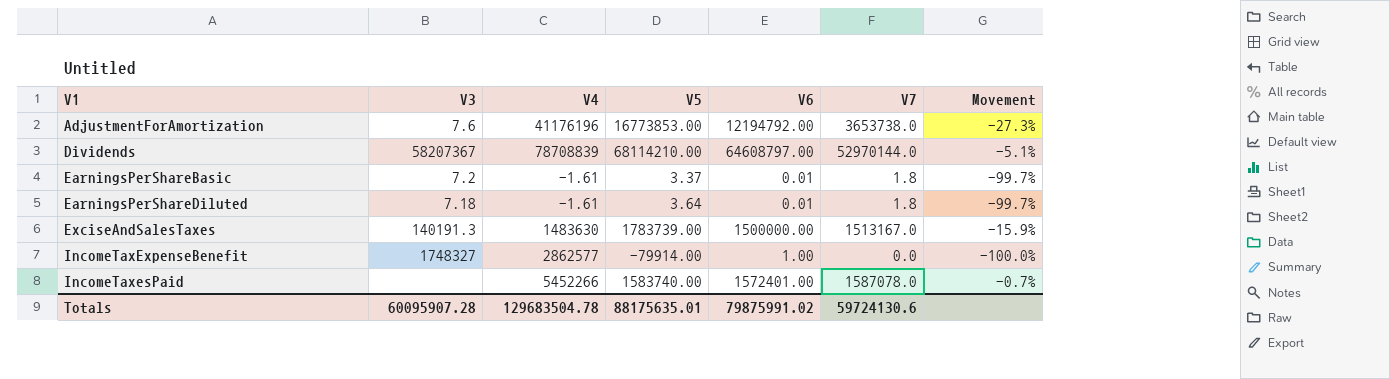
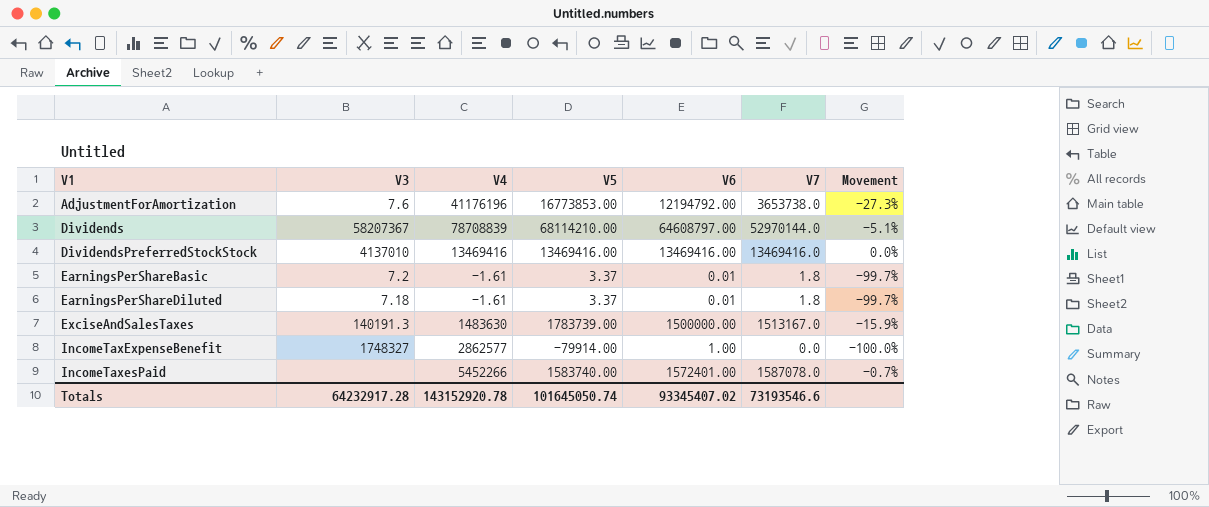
row DividendsPreferredStockStock: none -> 4137010 | 13469416 | 13469416.00 | 13469416.00 | 13469416.0 | 0.0%
EarningsPerShareDiluted | V5: 3.64 -> 3.37
Totals | V3: 60095907.28 -> 64232917.28
Totals | V4: 129683504.78 -> 143152920.78
Totals | V5: 88175635.01 -> 101645050.74
Totals | V6: 79875991.02 -> 93345407.02
Totals | V7: 59724130.6 -> 73193546.6

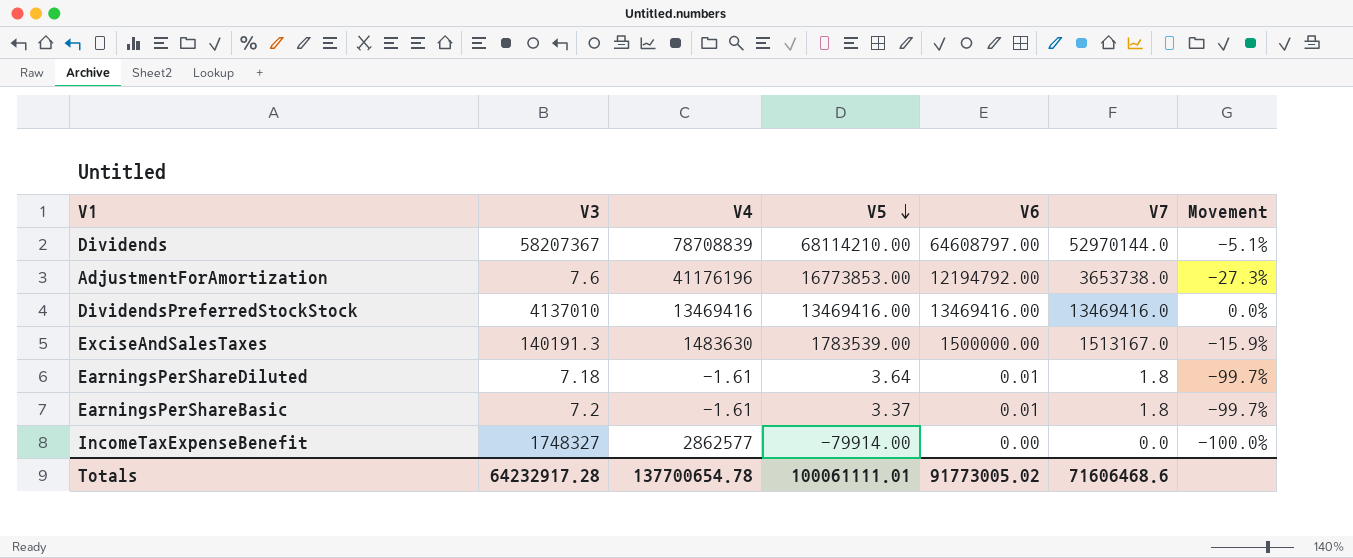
row order: none -> V5 descending
row IncomeTaxesPaid: none | 5452266 | 1583740.00 | 1572401.00 | 1587078.0 | -0.7% -> none
ExciseAndSalesTaxes | V5: 1783739.00 -> 1783539.00
EarningsPerShareDiluted | V5: 3.37 -> 3.64
IncomeTaxExpenseBenefit | V6: 1.00 -> 0.00
Totals | V4: 143152920.78 -> 137700654.78
Totals | V5: 101645050.74 -> 100061111.01
Totals | V6: 93345407.02 -> 91773005.02
Totals | V7: 73193546.6 -> 71606468.6

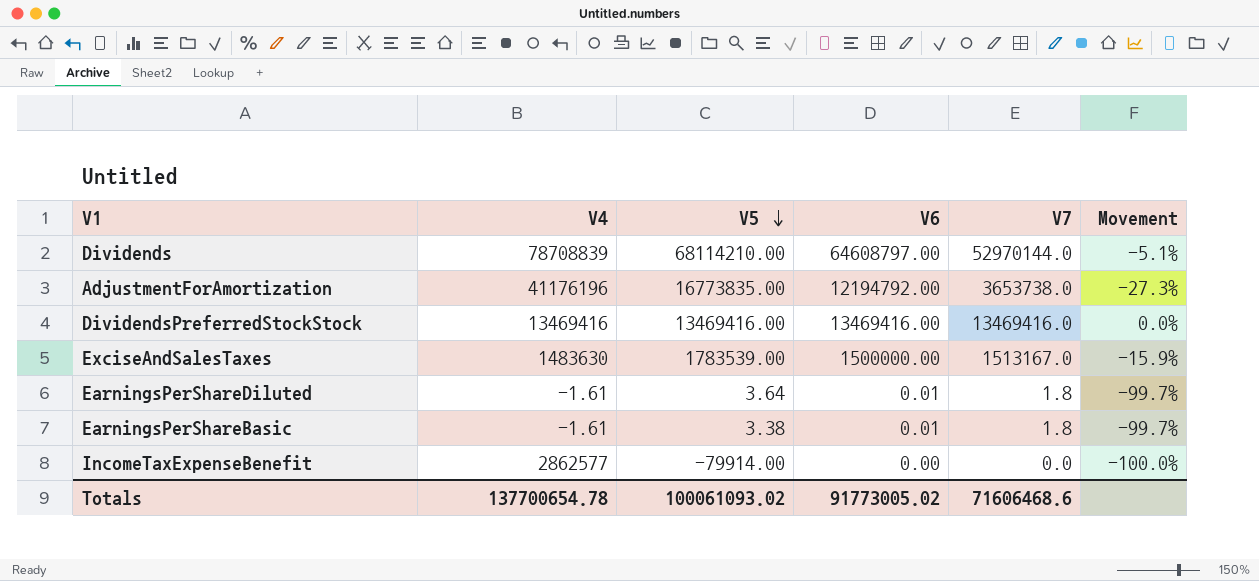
column V3 | position: 2 -> none
AdjustmentForAmortization | V5: 16773853.00 -> 16773835.00
EarningsPerShareBasic | V5: 3.37 -> 3.38
Totals | V5: 100061111.01 -> 100061093.02

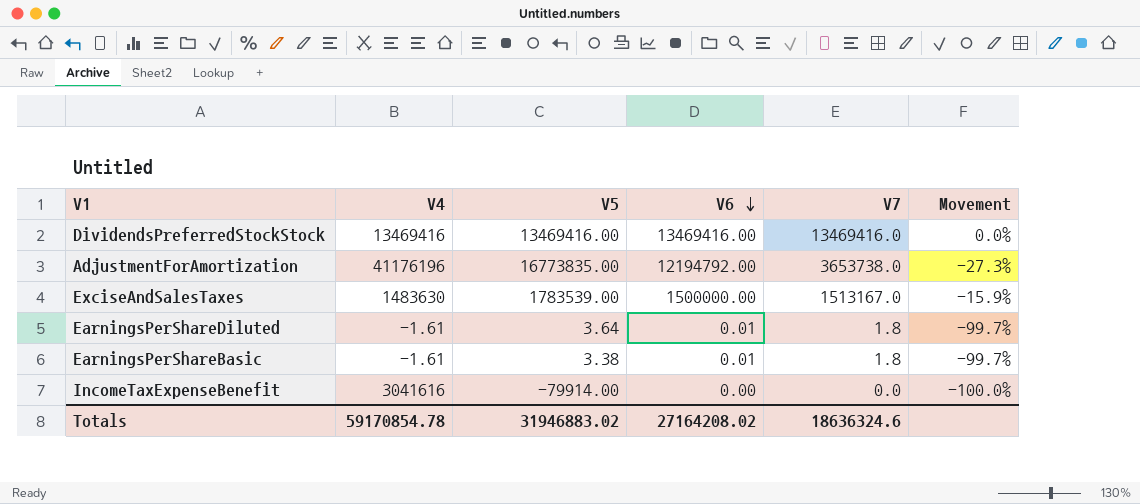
row order: V5 descending -> V6 descending
row Dividends: 78708839 | 68114210.00 | 64608797.00 | 52970144.0 | -5.1% -> none
IncomeTaxExpenseBenefit | V4: 2862577 -> 3041616
Totals | V4: 137700654.78 -> 59170854.78
Totals | V5: 100061093.02 -> 31946883.02
Totals | V6: 91773005.02 -> 27164208.02
Totals | V7: 71606468.6 -> 18636324.6

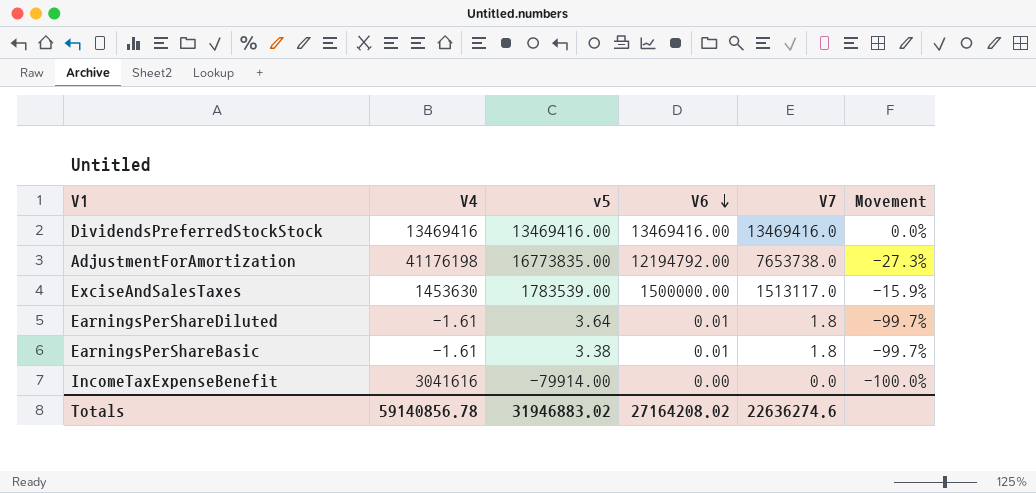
column name: V5 -> v5
AdjustmentForAmortization | V4: 41176196 -> 41176198
AdjustmentForAmortization | V7: 3653738.0 -> 7653738.0
ExciseAndSalesTaxes | V4: 1483630 -> 1453630
ExciseAndSalesTaxes | V7: 1513167.0 -> 1513117.0
Totals | V4: 59170854.78 -> 59140856.78
Totals | V7: 18636324.6 -> 22636274.6

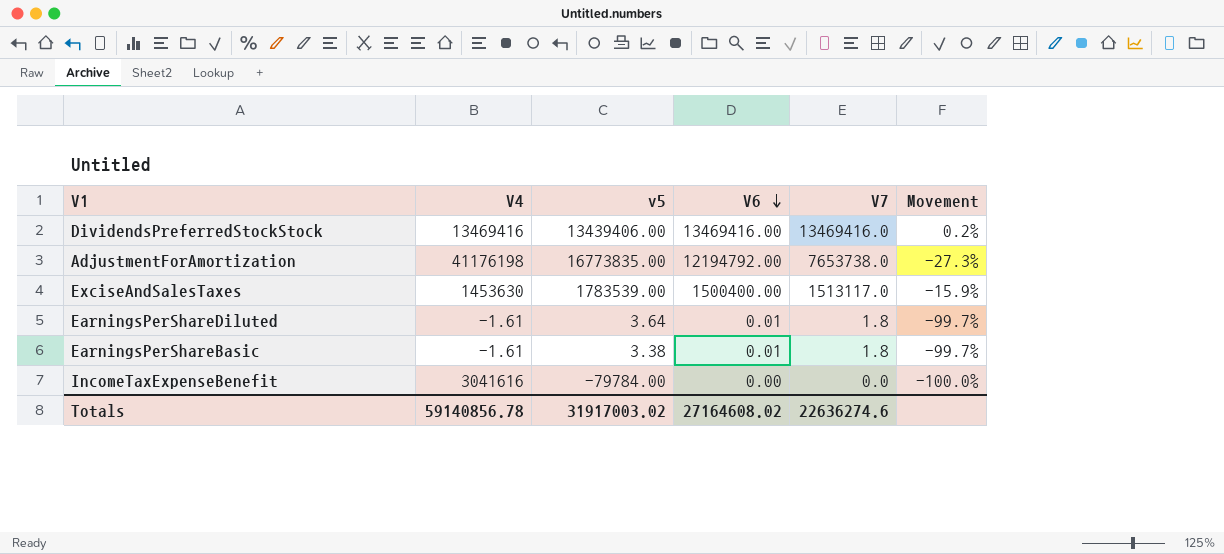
DividendsPreferredStockStock | v5: 13469416.00 -> 13439406.00
DividendsPreferredStockStock | Movement: 0.0% -> 0.2%
ExciseAndSalesTaxes | V6: 1500000.00 -> 1500400.00
IncomeTaxExpenseBenefit | v5: -79914.00 -> -79784.00
Totals | v5: 31946883.02 -> 31917003.02
Totals | V6: 27164208.02 -> 27164608.02

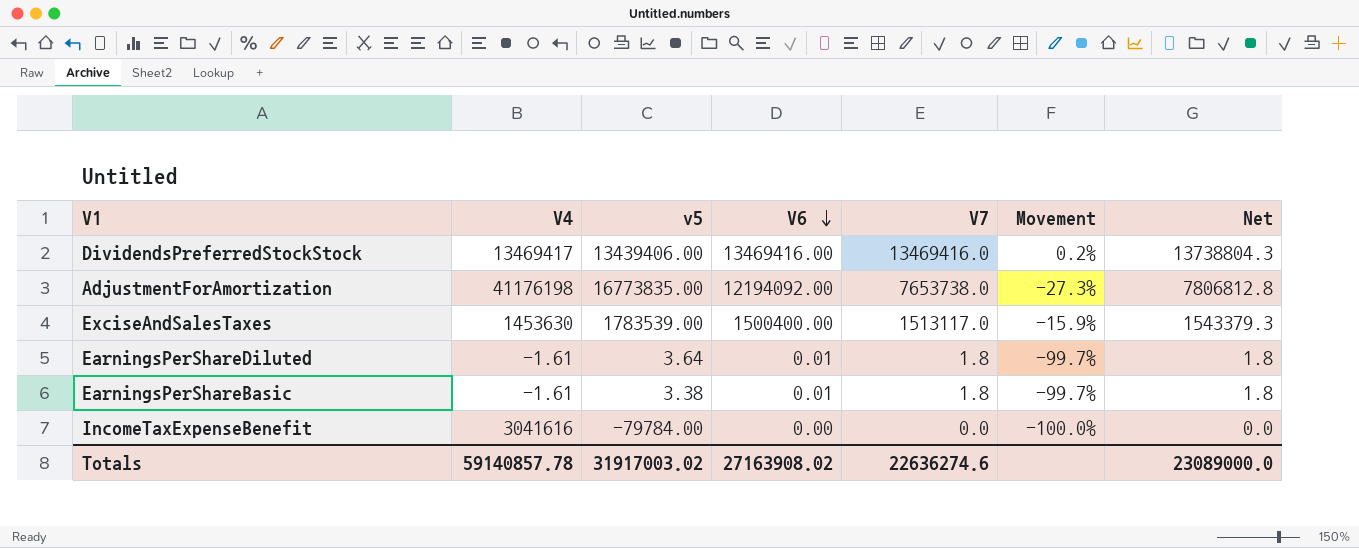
column Net | formula: none -> [V7] * 1.02
DividendsPreferredStockStock | V4: 13469416 -> 13469417
AdjustmentForAmortization | V6: 12194792.00 -> 12194092.00
Totals | V4: 59140856.78 -> 59140857.78
Totals | V6: 27164608.02 -> 27163908.02

